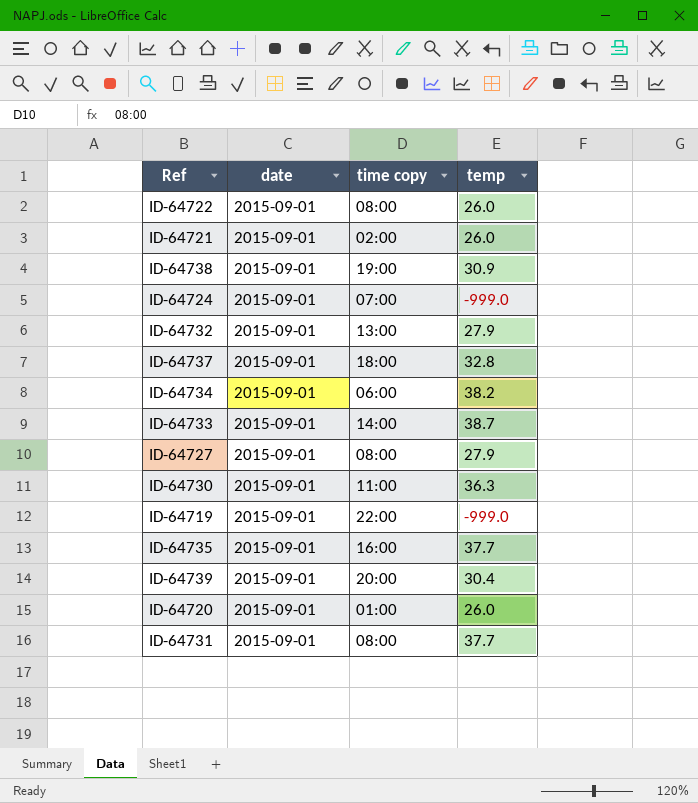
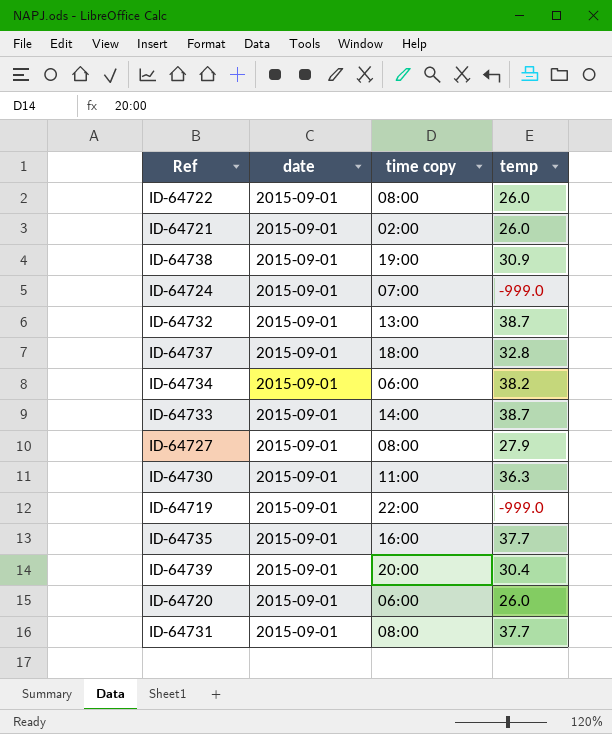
ID-64732 | temp: 27.9 -> 38.7
ID-64720 | time copy: 01:00 -> 06:00

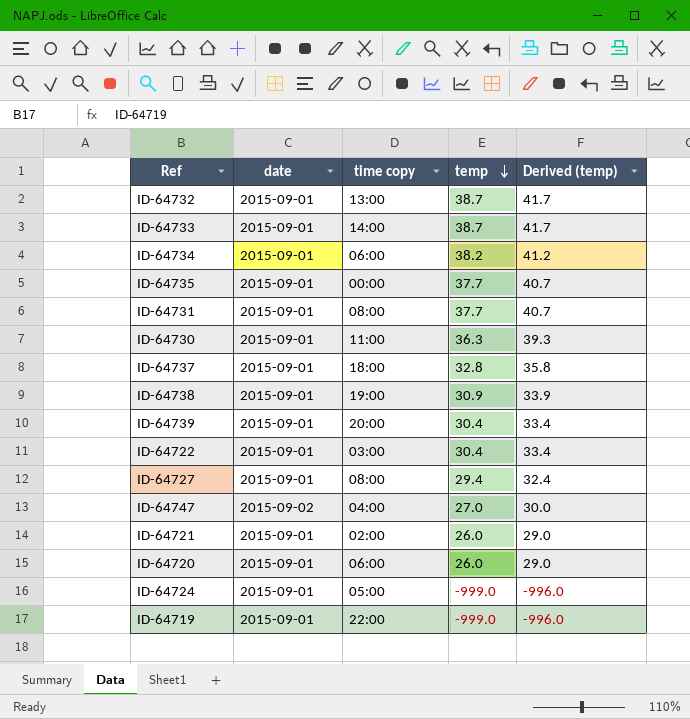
row order: none -> temp descending
column Derived (temp) | formula: none -> [temp] + 3
ID-64735 | time copy: 16:00 -> 00:00
ID-64722 | time copy: 08:00 -> 03:00
ID-64722 | temp: 26.0 -> 30.4
ID-64727 | temp: 27.9 -> 29.4
row ID-64747: none -> 2015-09-02 | 04:00 | 27.0 | 30.0
ID-64724 | time copy: 07:00 -> 05:00

